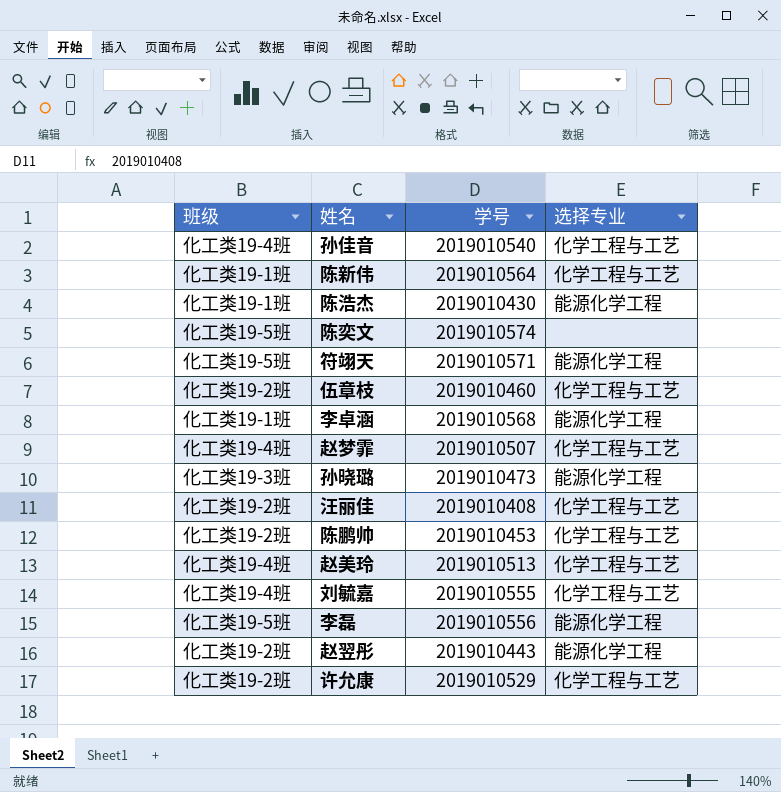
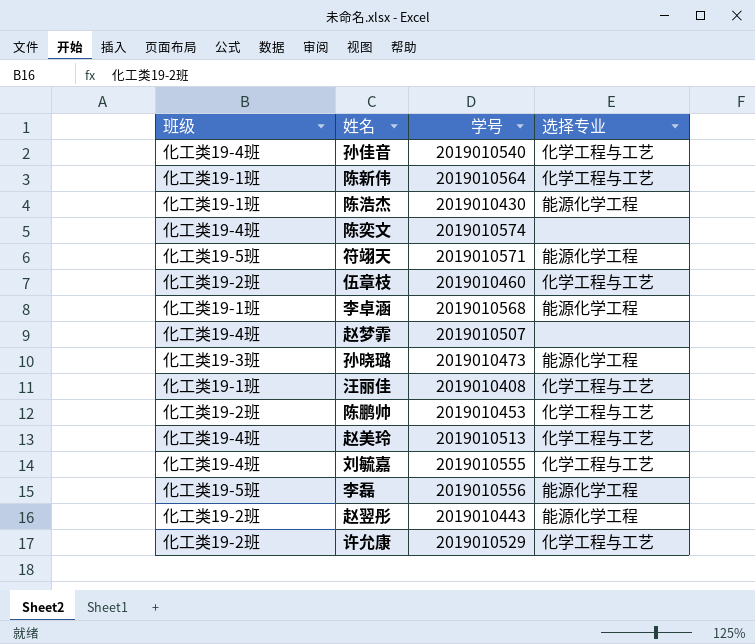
陈奕文 | 班级: 化工类19-5班 -> 化工类19-4班
赵梦霏 | 选择专业: 化学工程与工艺 -> none
汪丽佳 | 班级: 化工类19-2班 -> 化工类19-1班

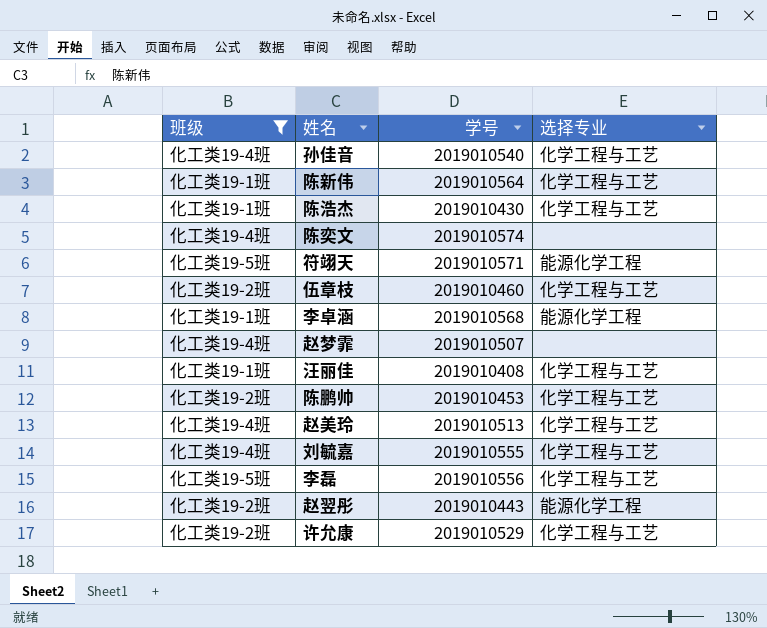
filter: none -> 班级 != 化工类19-3班
陈浩杰 | 选择专业: 能源化学工程 -> 化学工程与工艺
李磊 | 选择专业: 能源化学工程 -> 化学工程与工艺

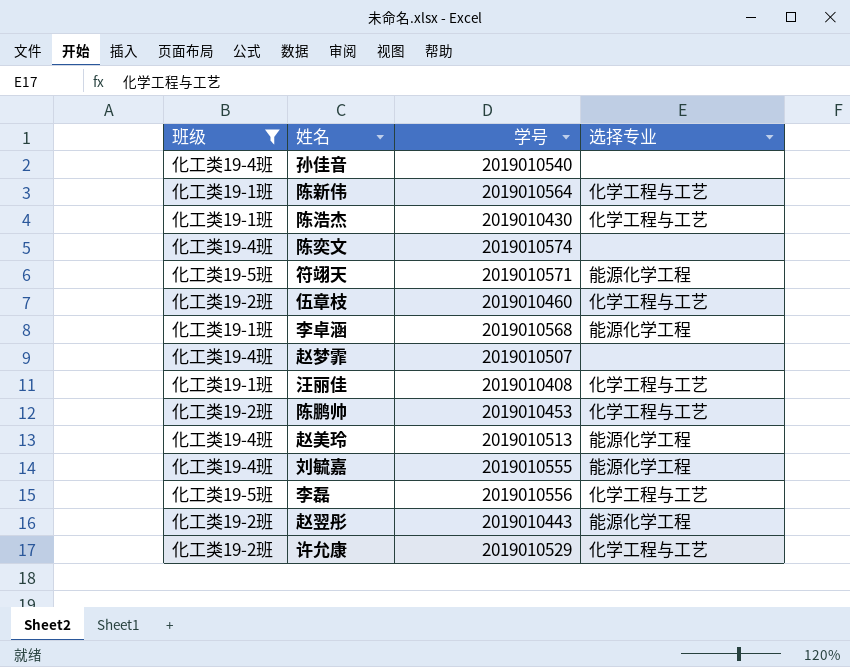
孙佳音 | 选择专业: 化学工程与工艺 -> none
赵美玲 | 选择专业: 化学工程与工艺 -> 能源化学工程
刘毓嘉 | 选择专业: 化学工程与工艺 -> 能源化学工程

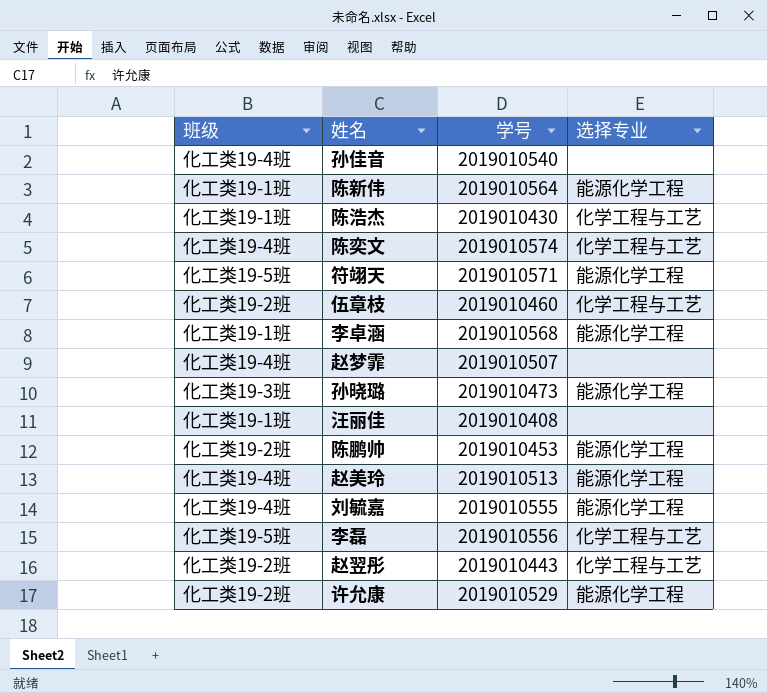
filter: 班级 != 化工类19-3班 -> none
陈新伟 | 选择专业: 化学工程与工艺 -> 能源化学工程
陈奕文 | 选择专业: none -> 化学工程与工艺
汪丽佳 | 选择专业: 化学工程与工艺 -> none
陈鹏帅 | 选择专业: 化学工程与工艺 -> 能源化学工程
赵翌彤 | 选择专业: 能源化学工程 -> 化学工程与工艺
许允康 | 选择专业: 化学工程与工艺 -> 能源化学工程

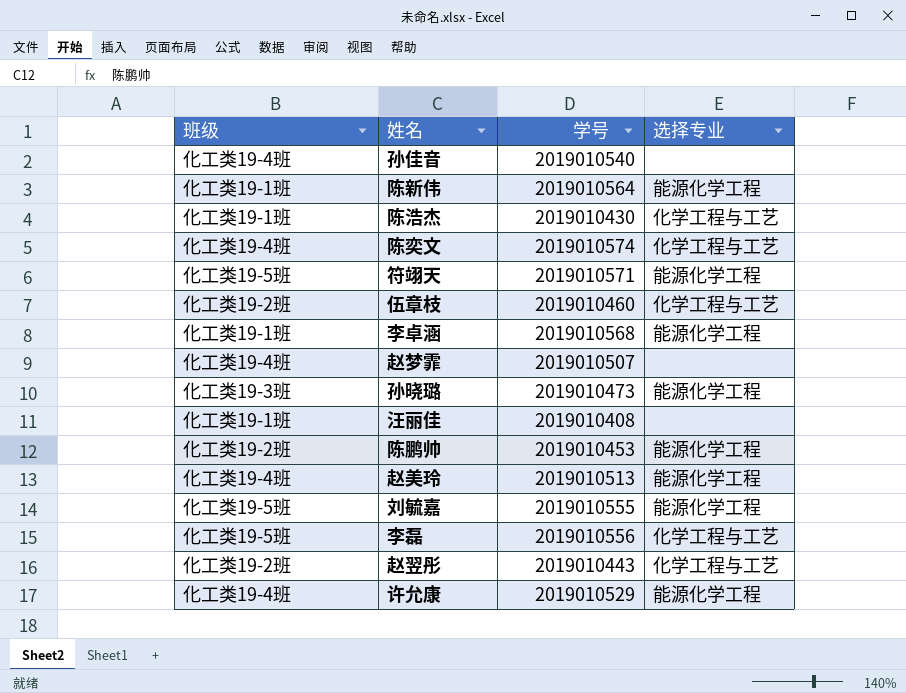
刘毓嘉 | 班级: 化工类19-4班 -> 化工类19-5班
许允康 | 班级: 化工类19-2班 -> 化工类19-4班

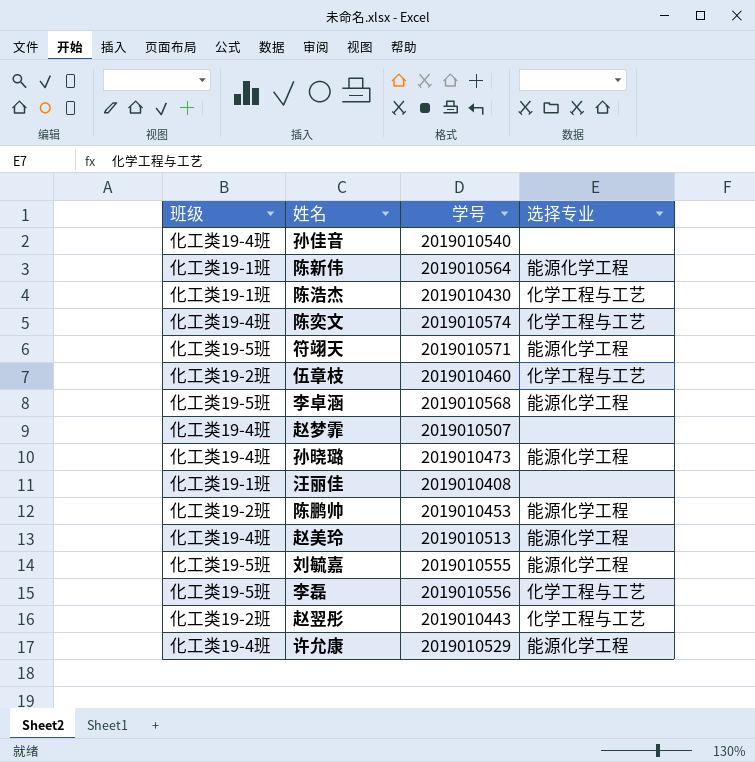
李卓涵 | 班级: 化工类19-1班 -> 化工类19-5班
孙晓璐 | 班级: 化工类19-3班 -> 化工类19-4班

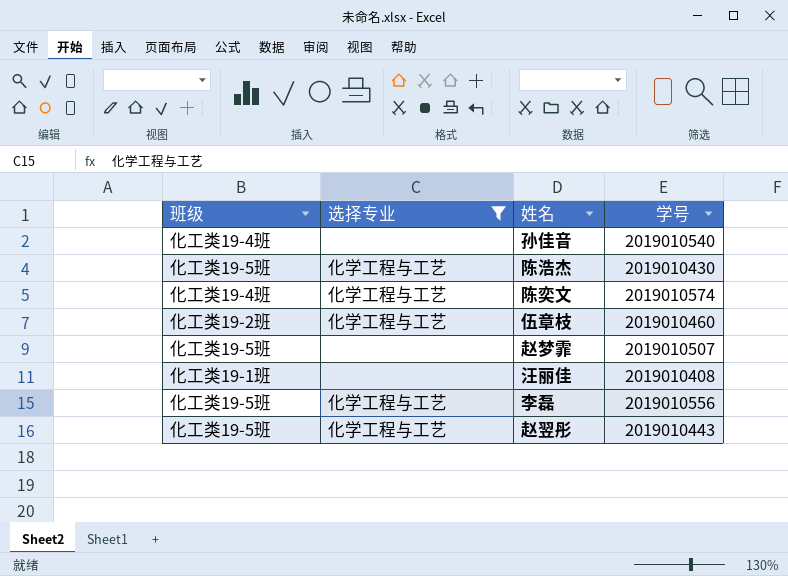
filter: none -> 选择专业 != 能源化学工程
column 选择专业 | position: 4 -> 2
陈浩杰 | 班级: 化工类19-1班 -> 化工类19-5班
赵梦霏 | 班级: 化工类19-4班 -> 化工类19-5班
赵翌彤 | 班级: 化工类19-2班 -> 化工类19-5班

